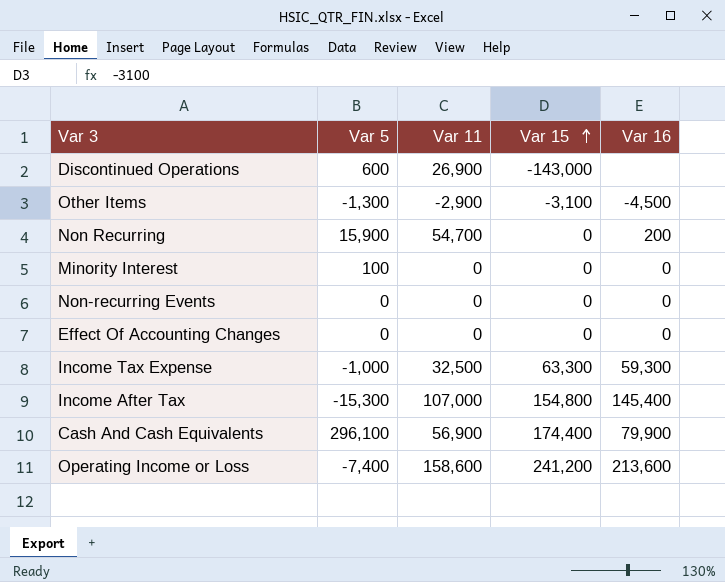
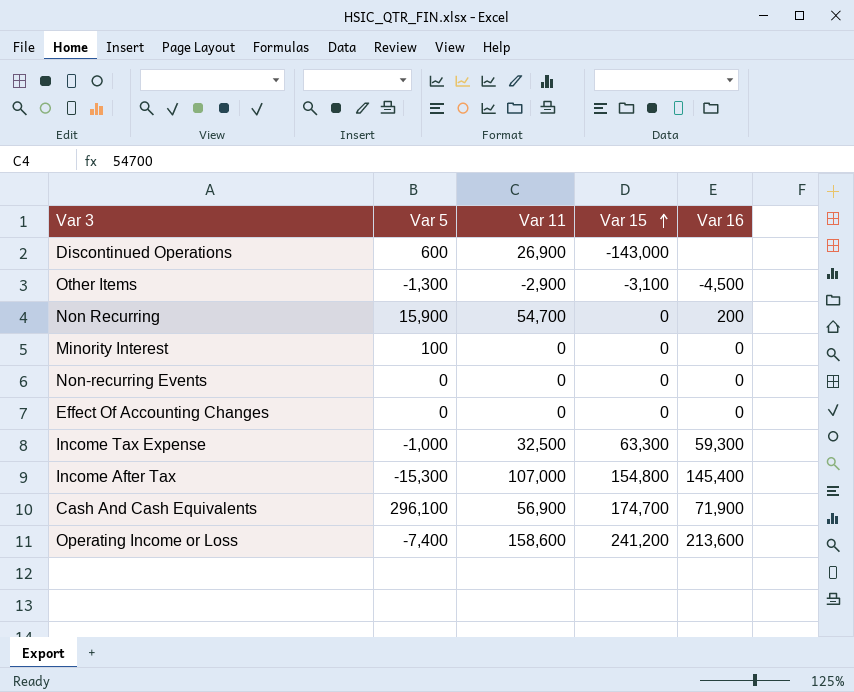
Cash And Cash Equivalents | Var 15: 174,400 -> 174,700
Cash And Cash Equivalents | Var 16: 79,900 -> 71,900

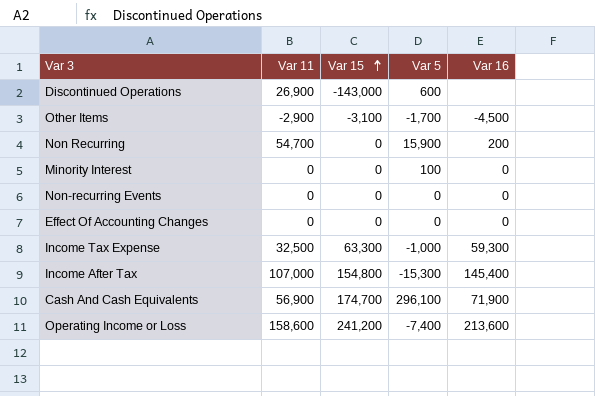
column Var 5 | position: 2 -> 4
Other Items | Var 5: -1,300 -> -1,700

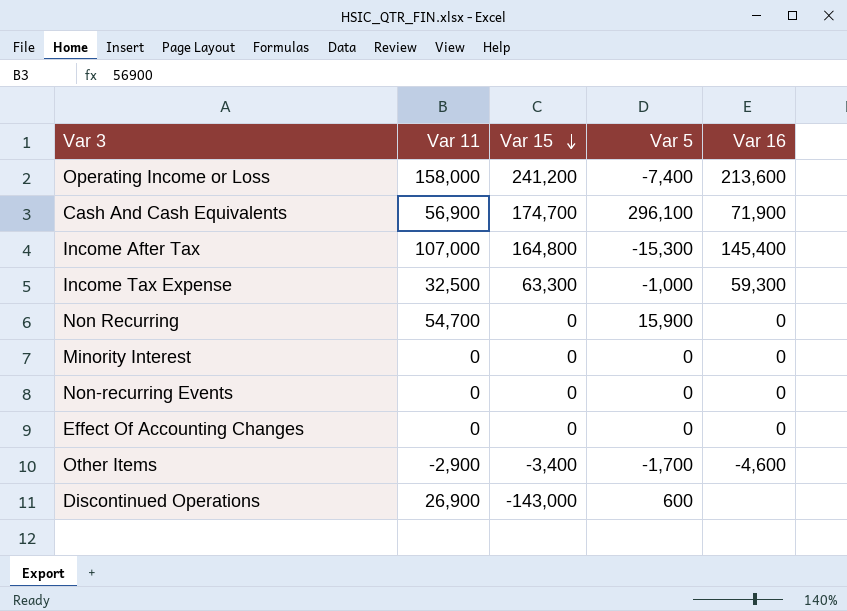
row order: Var 15 ascending -> Var 15 descending
Operating Income or Loss | Var 11: 158,600 -> 158,000
Income After Tax | Var 15: 154,800 -> 164,800
Non Recurring | Var 16: 200 -> 0
Minority Interest | Var 5: 100 -> 0
Other Items | Var 15: -3,100 -> -3,400
Other Items | Var 16: -4,500 -> -4,600

